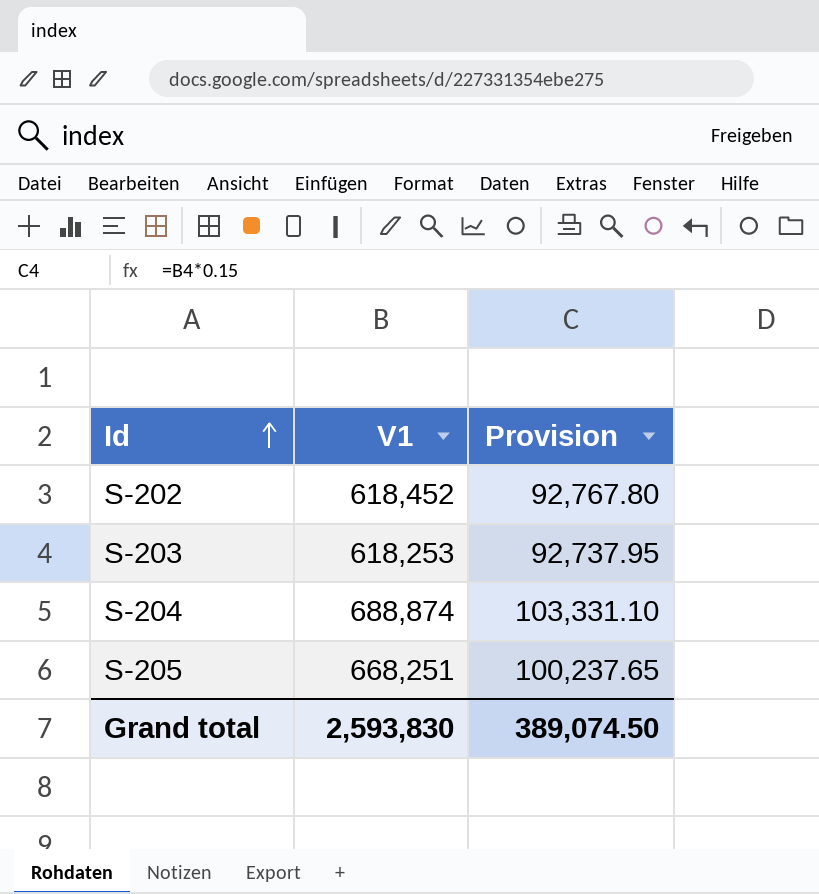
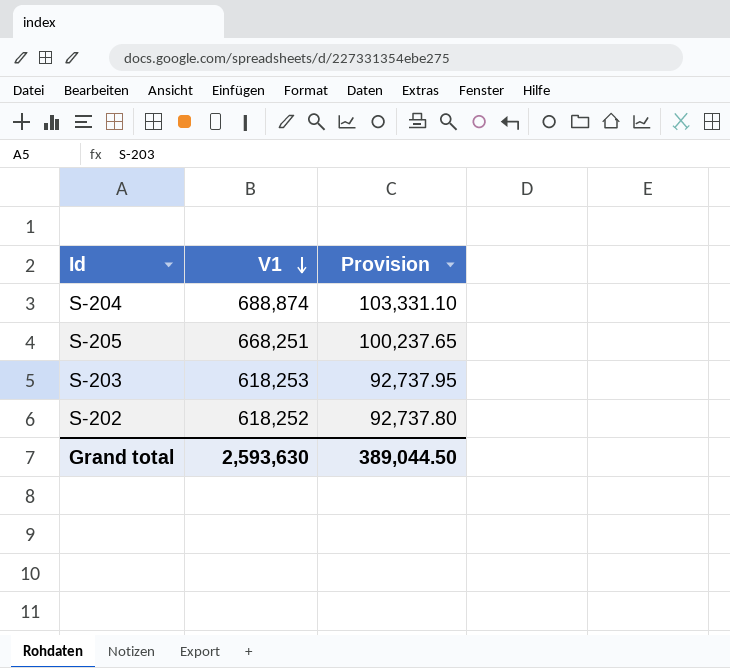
row order: Id ascending -> V1 descending
S-202 | V1: 618,452 -> 618,252
S-202 | Provision: 92,767.80 -> 92,737.80
Grand total | V1: 2,593,830 -> 2,593,630
Grand total | Provision: 389,074.50 -> 389,044.50

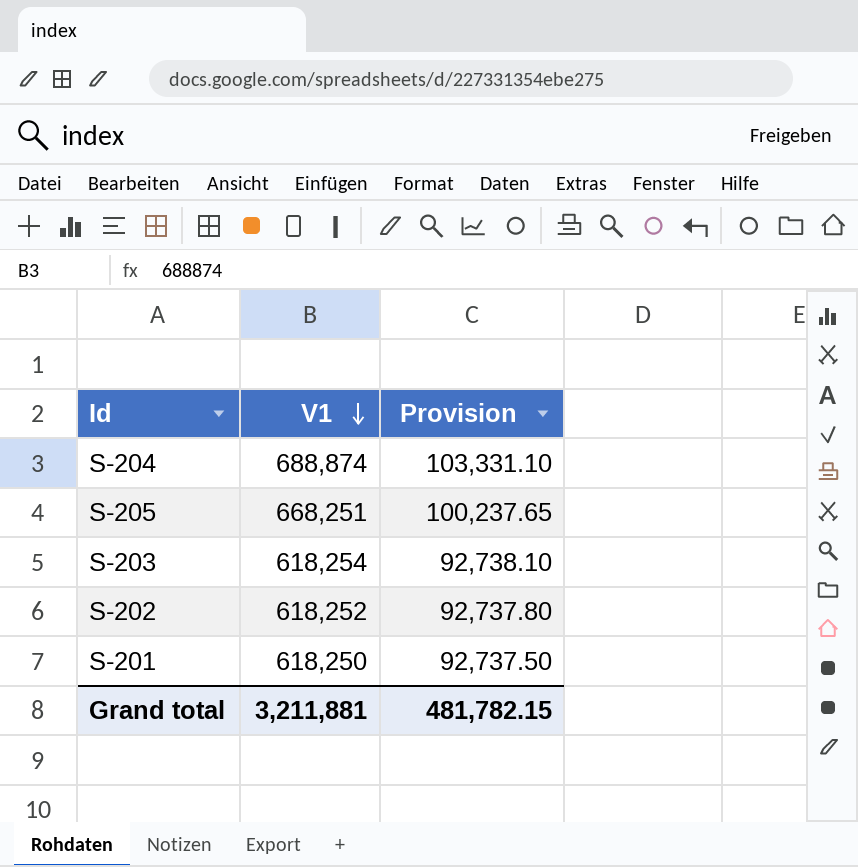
S-203 | V1: 618,253 -> 618,254
S-203 | Provision: 92,737.95 -> 92,738.10
row S-201: none -> 618,250 | 92,737.50
Grand total | V1: 2,593,630 -> 3,211,881
Grand total | Provision: 389,044.50 -> 481,782.15

